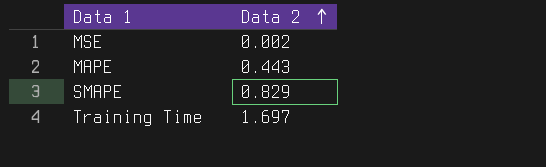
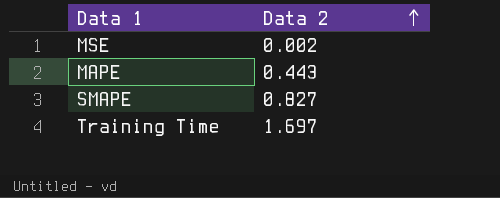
SMAPE | Data 2: 0.829 -> 0.827

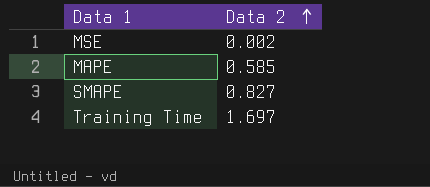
MAPE | Data 2: 0.443 -> 0.585

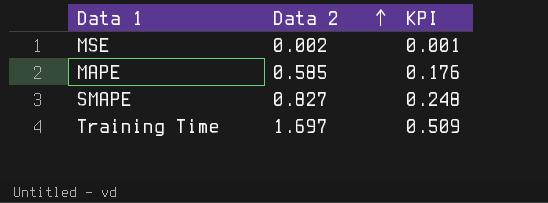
column KPI | formula: none -> [Data 2] * 0.3

